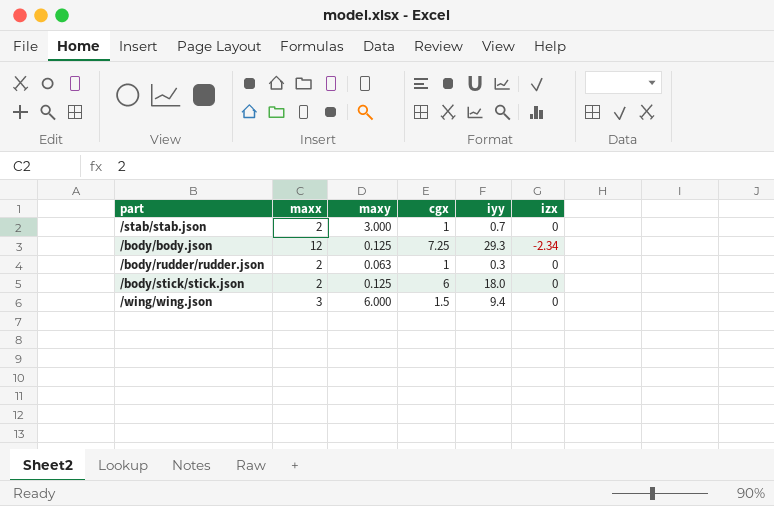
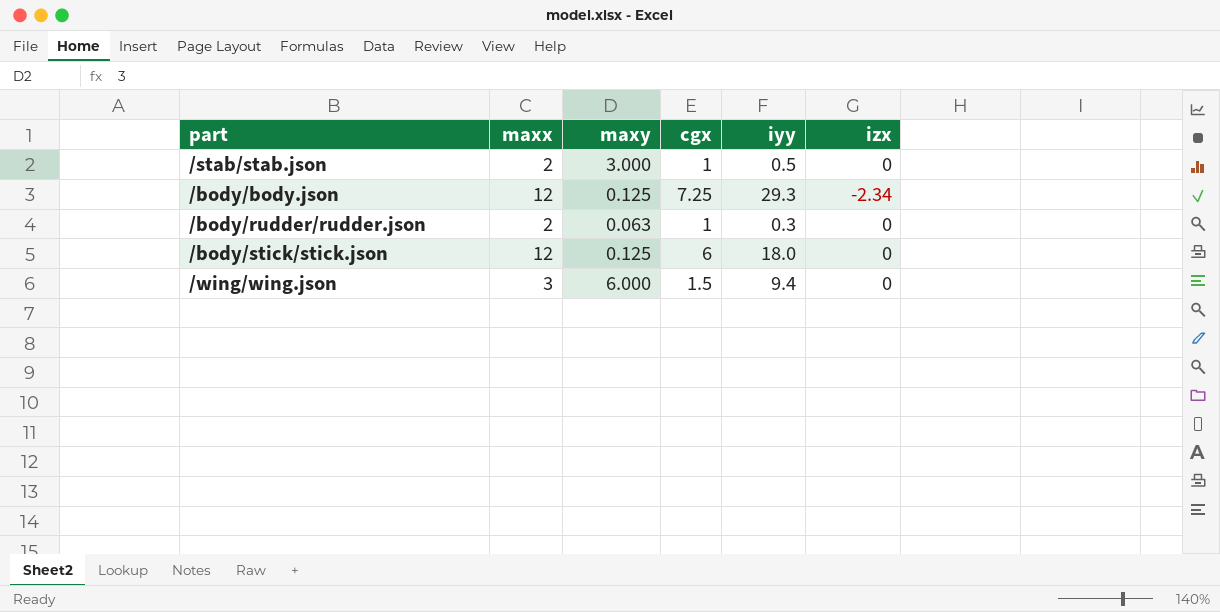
/stab/stab.json | iyy: 0.7 -> 0.5
/body/stick/stick.json | maxx: 2 -> 12

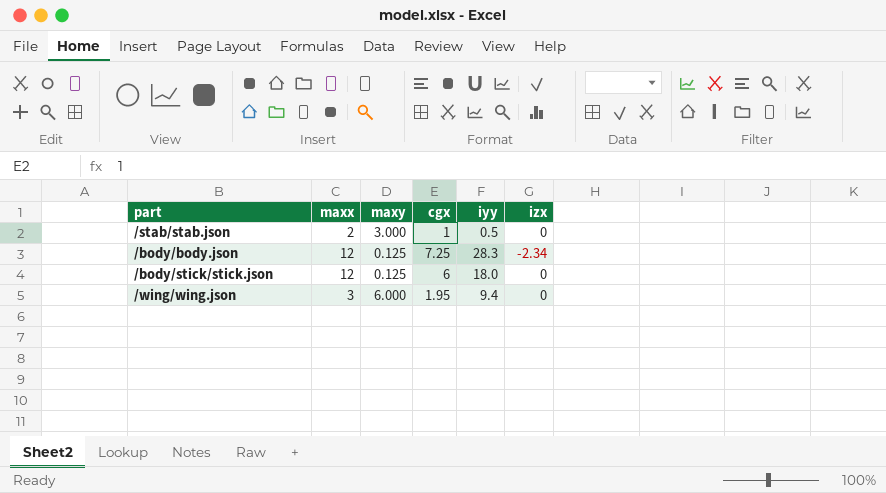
row /body/rudder/rudder.json: 2 | 0.063 | 1 | 0.3 | 0 -> none
/body/body.json | iyy: 29.3 -> 28.3
/wing/wing.json | cgx: 1.5 -> 1.95

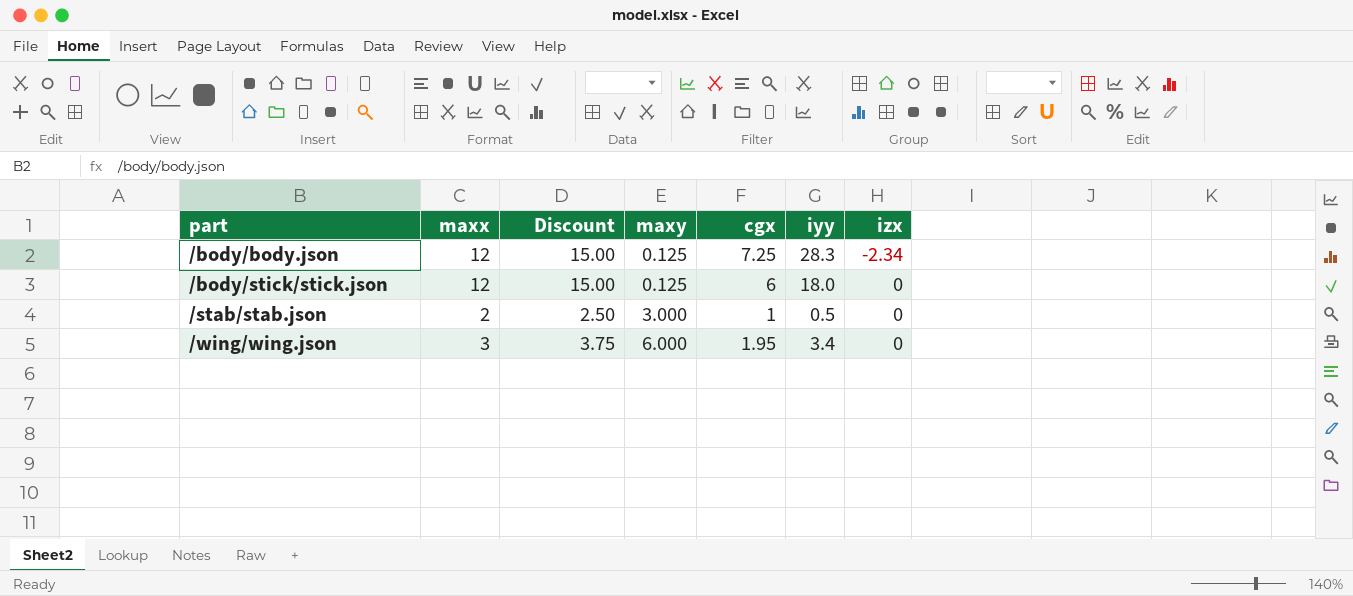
row order: none -> part ascending
column Discount | formula: none -> [maxx] * 1.25
/wing/wing.json | iyy: 9.4 -> 3.4

